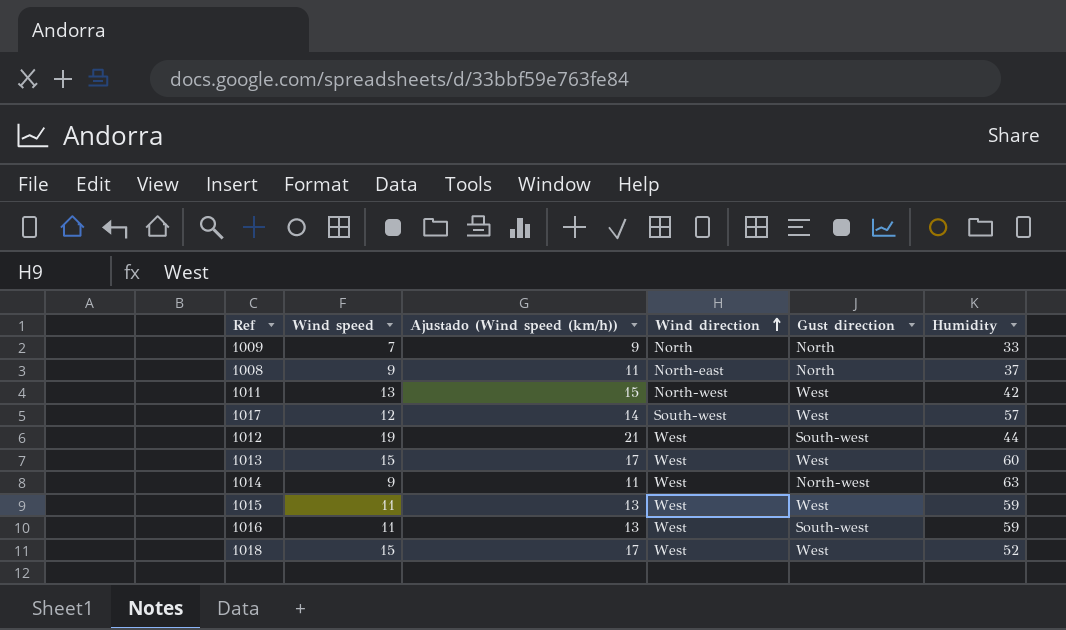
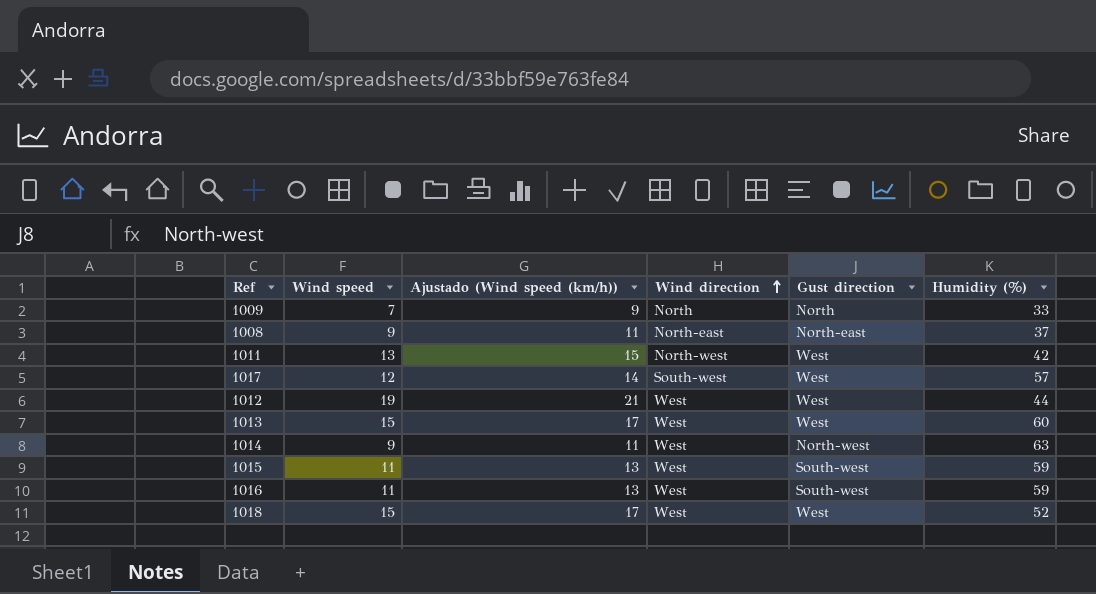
column name: Humidity -> Humidity (%)
1008 | Gust direction: North -> North-east
1012 | Gust direction: South-west -> West
1015 | Gust direction: West -> South-west

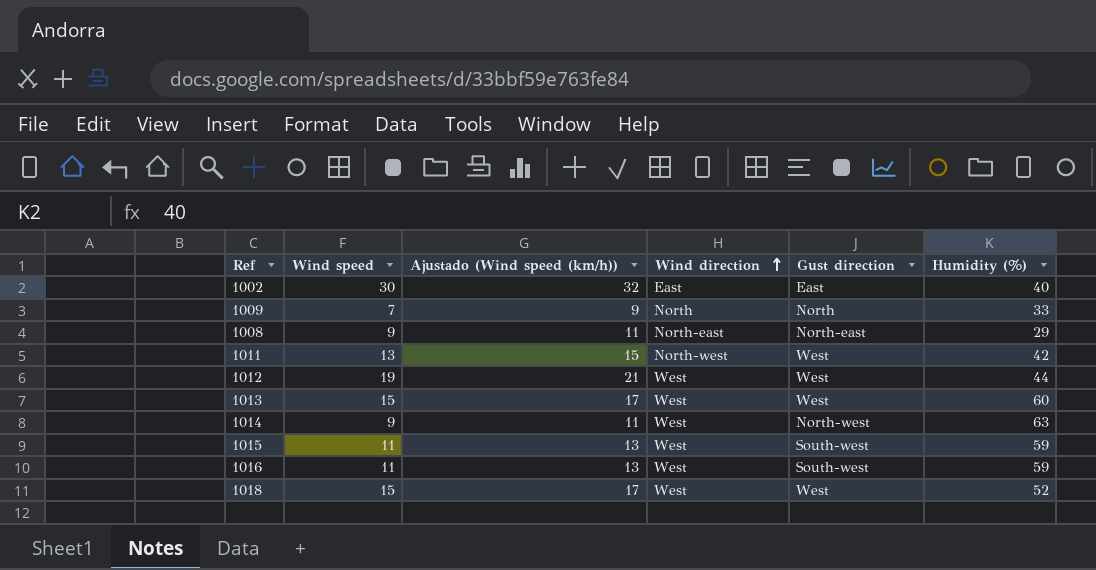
row 1017: 12 | 14 | South-west | West | 57 -> none
row 1002: none -> 30 | 32 | East | East | 40
1008 | Humidity (%): 37 -> 29

